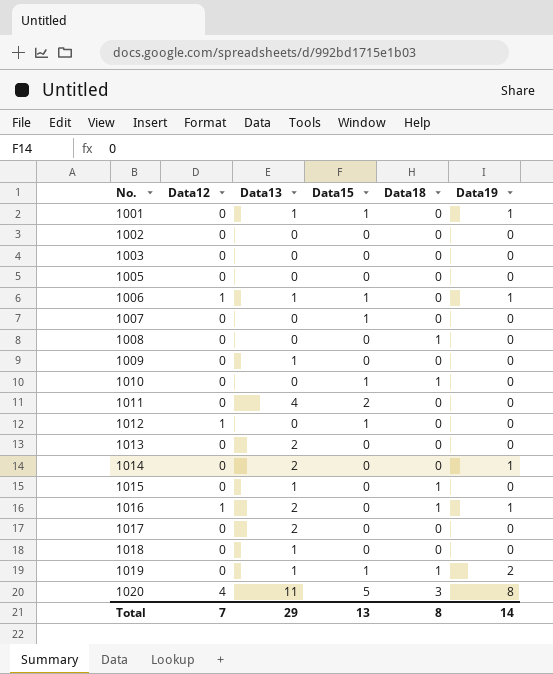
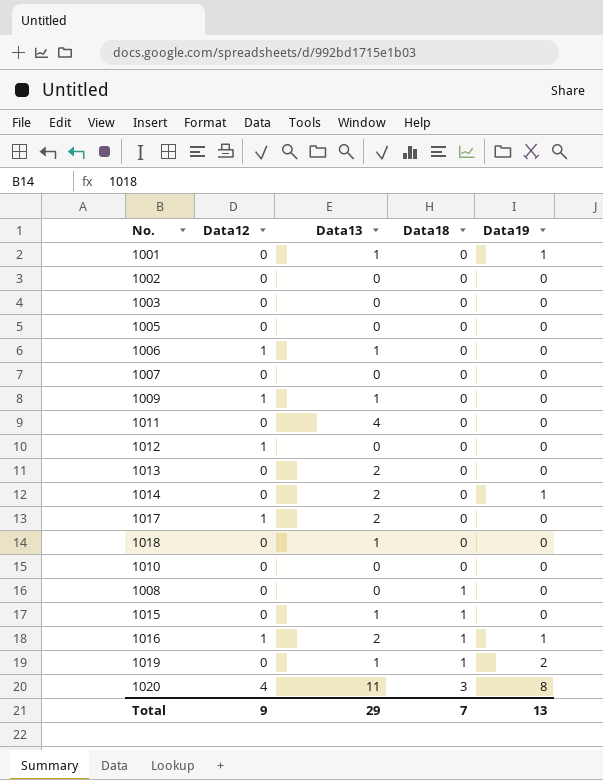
row order: No. ascending -> Data18 ascending
column Data15 | position: 4 -> none
1006 | Data19: 1 -> 0
1009 | Data12: 0 -> 1
1017 | Data12: 0 -> 1
1010 | Data18: 1 -> 0
Total | Data12: 7 -> 9
Total | Data18: 8 -> 7
Total | Data19: 14 -> 13

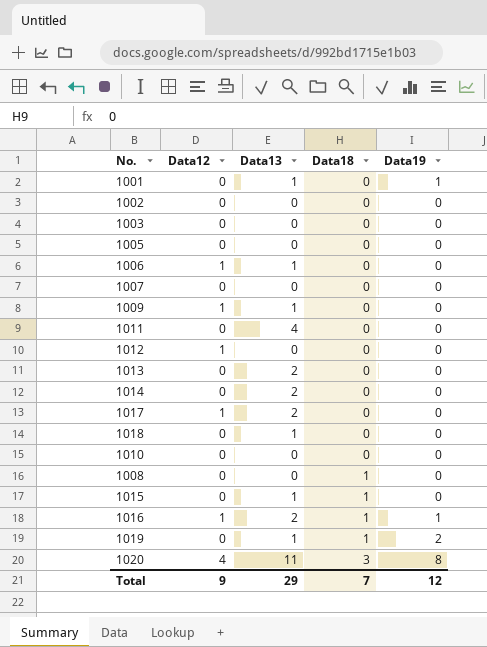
1014 | Data19: 1 -> 0
Total | Data19: 13 -> 12

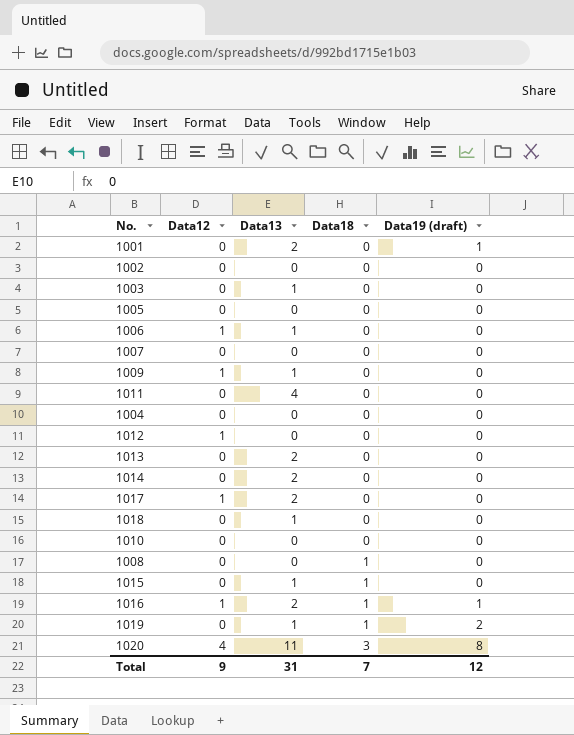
column name: Data19 -> Data19 (draft)
1001 | Data13: 1 -> 2
1003 | Data13: 0 -> 1
row 1004: none -> 0 | 0 | 0 | 0
Total | Data13: 29 -> 31

